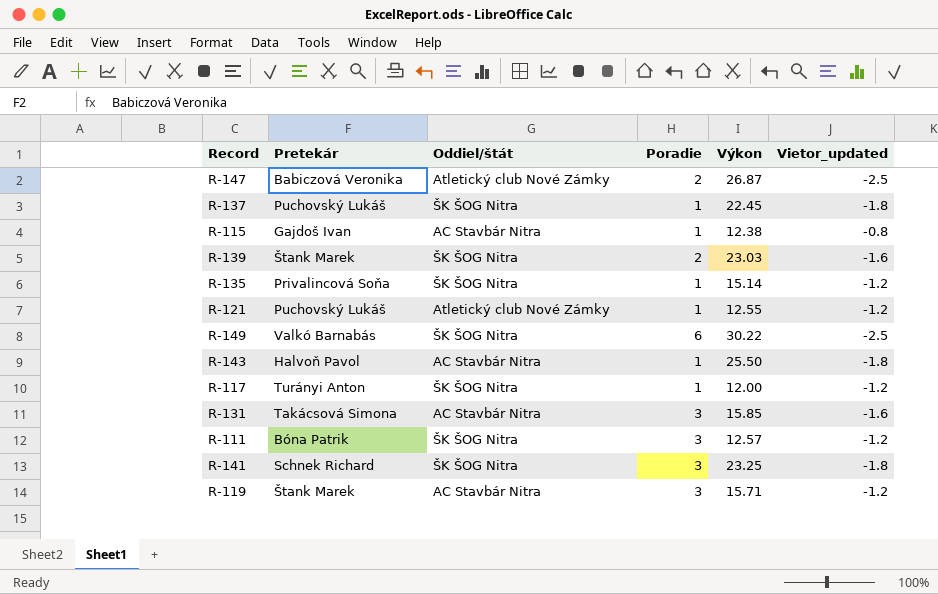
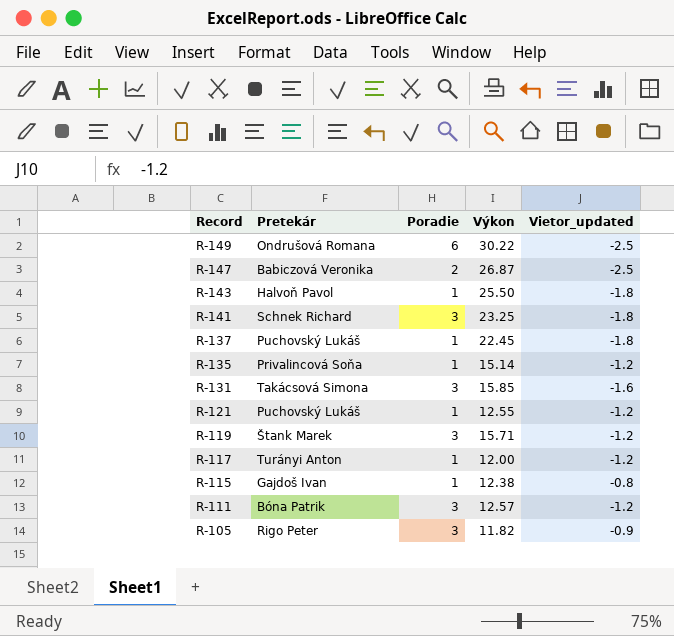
row order: none -> Record descending
column Oddiel/štát | position: 3 -> none
row R-139: Štank Marek | ŠK ŠOG Nitra | 2 | 23.03 | -1.6 -> none
R-149 | Pretekár: Valkó Barnabás -> Ondrušová Romana
row R-105: none -> Rigo Peter | 3 | 11.82 | -0.9

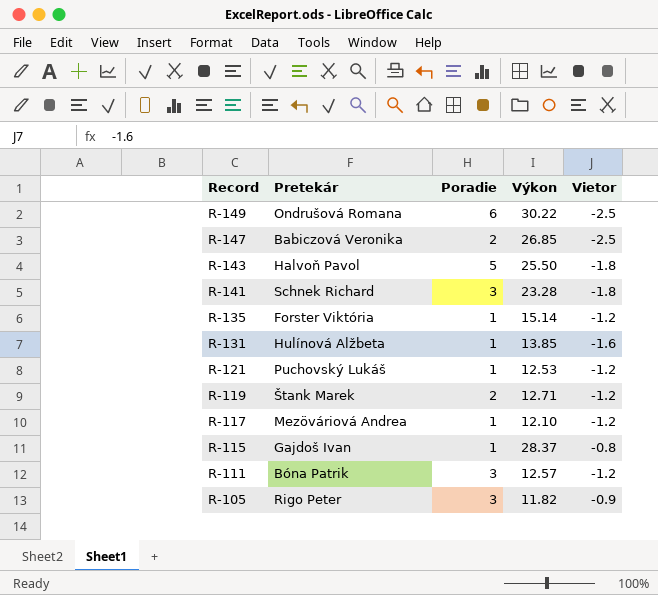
column name: Vietor_updated -> Vietor
row R-137: Puchovský Lukáš | 1 | 22.45 | -1.8 -> none
R-147 | Výkon: 26.87 -> 26.85
R-143 | Poradie: 1 -> 5
R-141 | Výkon: 23.25 -> 23.28
R-135 | Pretekár: Privalincová Soňa -> Forster Viktória
R-131 | Pretekár: Takácsová Simona -> Hulínová Alžbeta
R-131 | Poradie: 3 -> 1
R-131 | Výkon: 15.85 -> 13.85
R-121 | Výkon: 12.55 -> 12.53
R-119 | Poradie: 3 -> 2
R-119 | Výkon: 15.71 -> 12.71
R-117 | Pretekár: Turányi Anton -> Mezöváriová Andrea
R-117 | Výkon: 12.00 -> 12.10
R-115 | Výkon: 12.38 -> 28.37

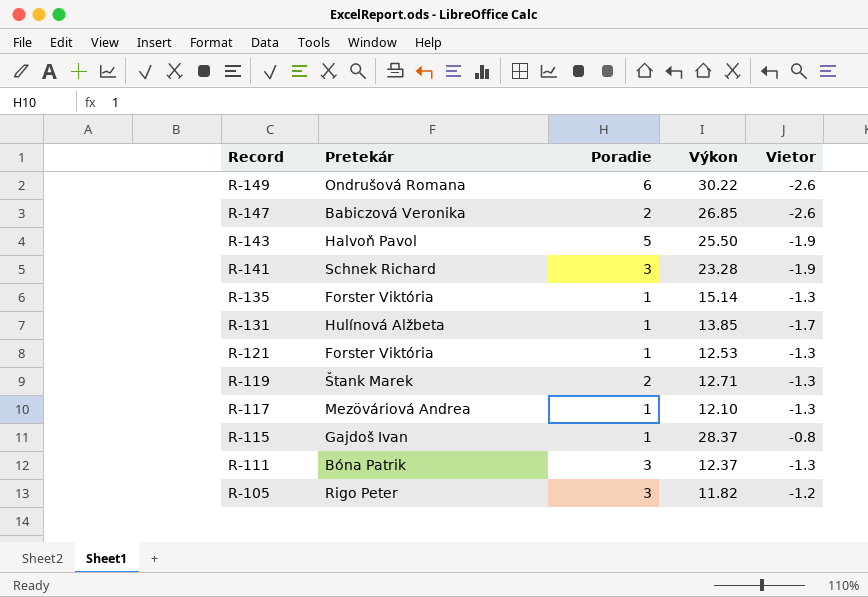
R-149 | Vietor: -2.5 -> -2.6
R-147 | Vietor: -2.5 -> -2.6
R-143 | Vietor: -1.8 -> -1.9
R-141 | Vietor: -1.8 -> -1.9
R-135 | Vietor: -1.2 -> -1.3
R-131 | Vietor: -1.6 -> -1.7
R-121 | Pretekár: Puchovský Lukáš -> Forster Viktória
R-121 | Vietor: -1.2 -> -1.3
R-119 | Vietor: -1.2 -> -1.3
R-117 | Vietor: -1.2 -> -1.3
R-111 | Výkon: 12.57 -> 12.37
R-111 | Vietor: -1.2 -> -1.3
R-105 | Vietor: -0.9 -> -1.2

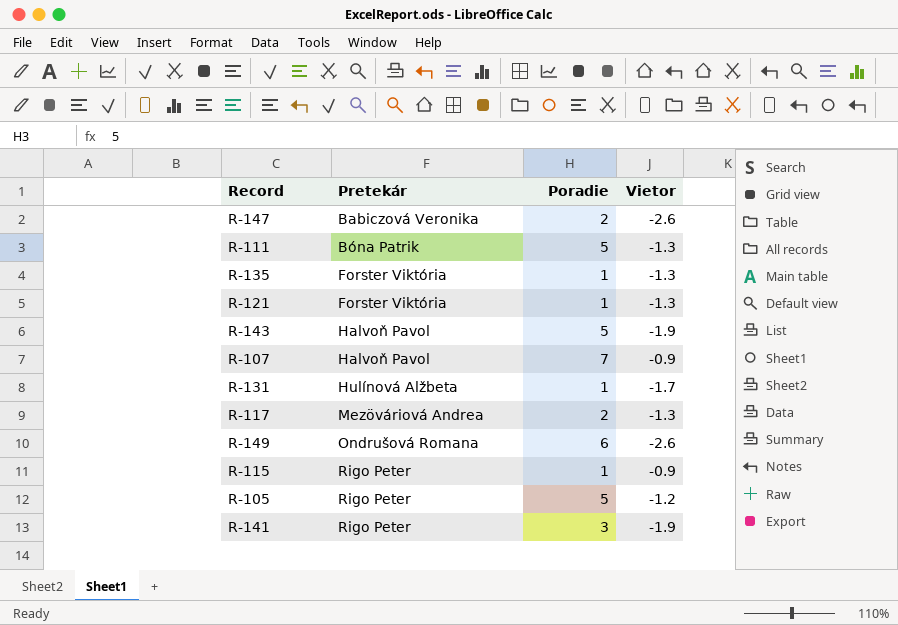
row order: Record descending -> Pretekár ascending
column Výkon | position: 4 -> none
row R-119: Štank Marek | 2 | 12.71 | -1.3 -> none
R-111 | Poradie: 3 -> 5
row R-107: none -> Halvoň Pavol | 7 | -0.9
R-117 | Poradie: 1 -> 2
R-115 | Pretekár: Gajdoš Ivan -> Rigo Peter
R-115 | Vietor: -0.8 -> -0.9
R-105 | Poradie: 3 -> 5
R-141 | Pretekár: Schnek Richard -> Rigo Peter

